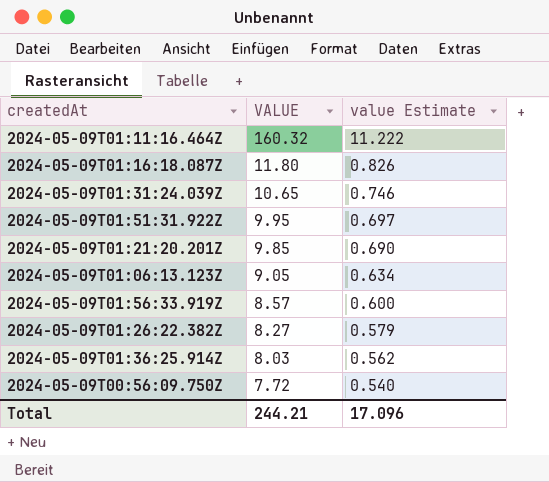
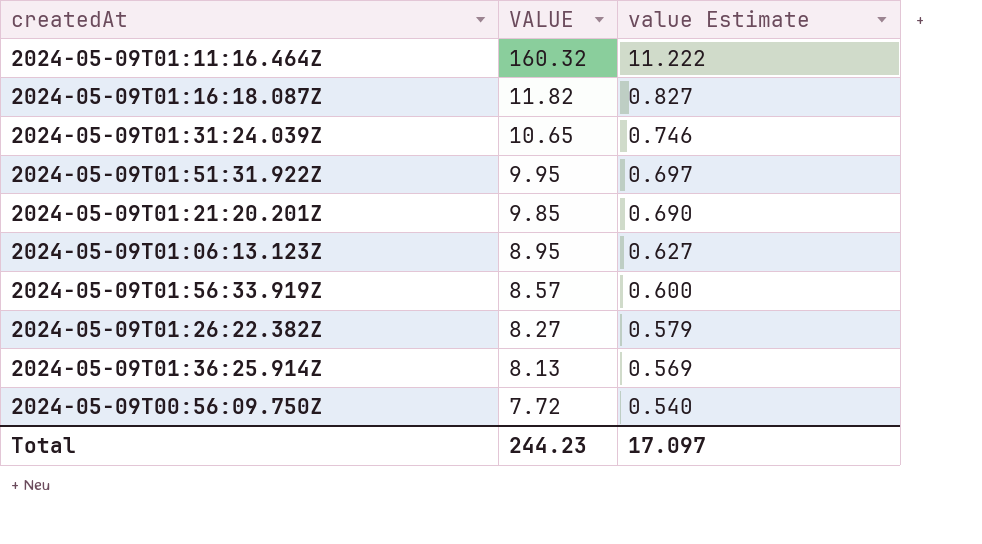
2024-05-09T01:16:18.087Z | VALUE: 11.80 -> 11.82
2024-05-09T01:16:18.087Z | value Estimate: 0.826 -> 0.827
2024-05-09T01:06:13.123Z | VALUE: 9.05 -> 8.95
2024-05-09T01:06:13.123Z | value Estimate: 0.634 -> 0.627
2024-05-09T01:36:25.914Z | VALUE: 8.03 -> 8.13
2024-05-09T01:36:25.914Z | value Estimate: 0.562 -> 0.569
Total | VALUE: 244.21 -> 244.23
Total | value Estimate: 17.096 -> 17.097

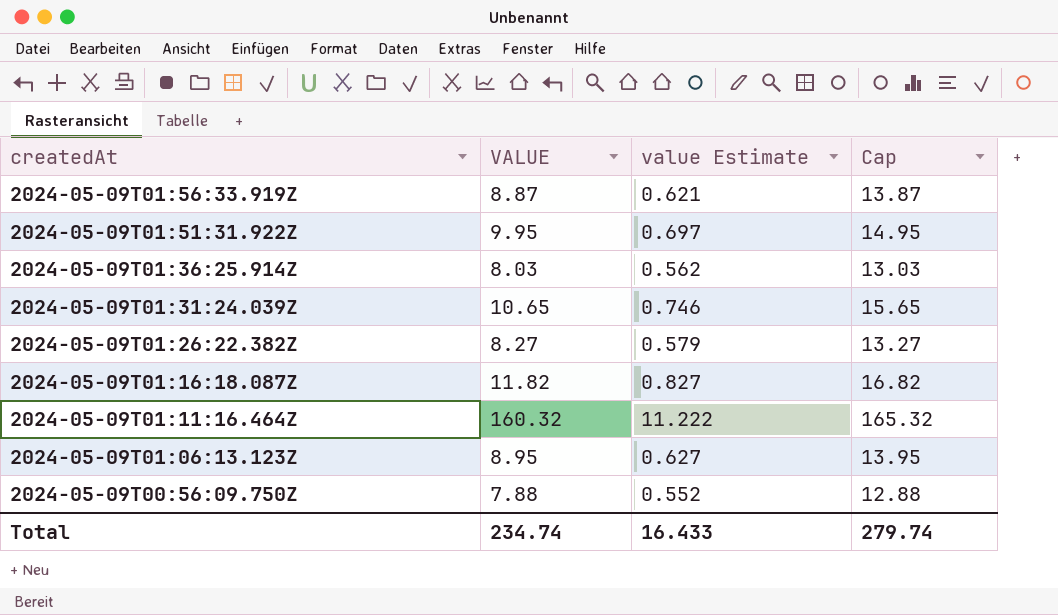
row order: VALUE descending -> createdAt descending
column Cap | formula: none -> [VALUE] + 5
row 2024-05-09T01:21:20.201Z: 9.85 | 0.690 -> none
2024-05-09T01:56:33.919Z | VALUE: 8.57 -> 8.87
2024-05-09T01:56:33.919Z | value Estimate: 0.600 -> 0.621
2024-05-09T01:36:25.914Z | VALUE: 8.13 -> 8.03
2024-05-09T01:36:25.914Z | value Estimate: 0.569 -> 0.562
2024-05-09T00:56:09.750Z | VALUE: 7.72 -> 7.88
2024-05-09T00:56:09.750Z | value Estimate: 0.540 -> 0.552
Total | VALUE: 244.23 -> 234.74
Total | value Estimate: 17.097 -> 16.433

